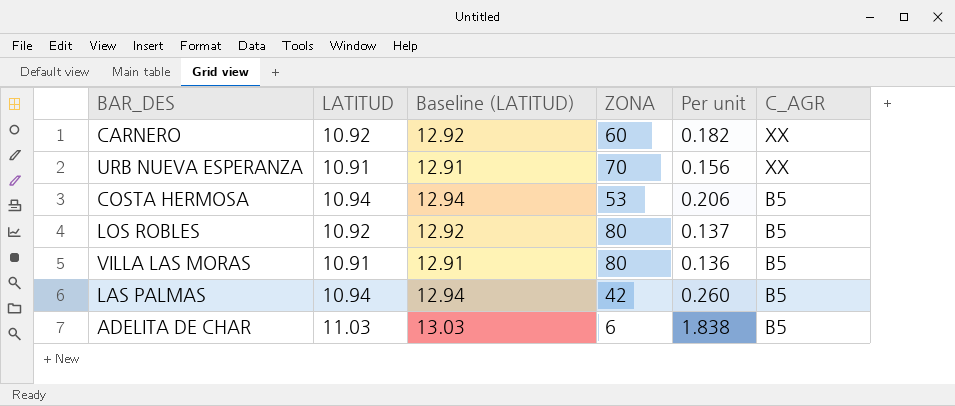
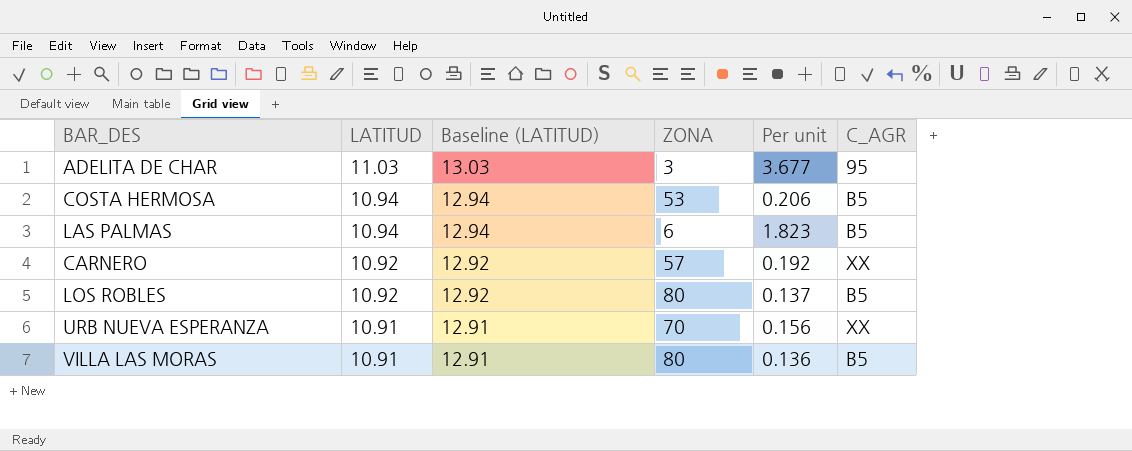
row order: C_AGR descending -> LATITUD descending
ADELITA DE CHAR | ZONA: 6 -> 3
ADELITA DE CHAR | Per unit: 1.838 -> 3.677
ADELITA DE CHAR | C_AGR: B5 -> 95
LAS PALMAS | ZONA: 42 -> 6
LAS PALMAS | Per unit: 0.260 -> 1.823
CARNERO | ZONA: 60 -> 57
CARNERO | Per unit: 0.182 -> 0.192

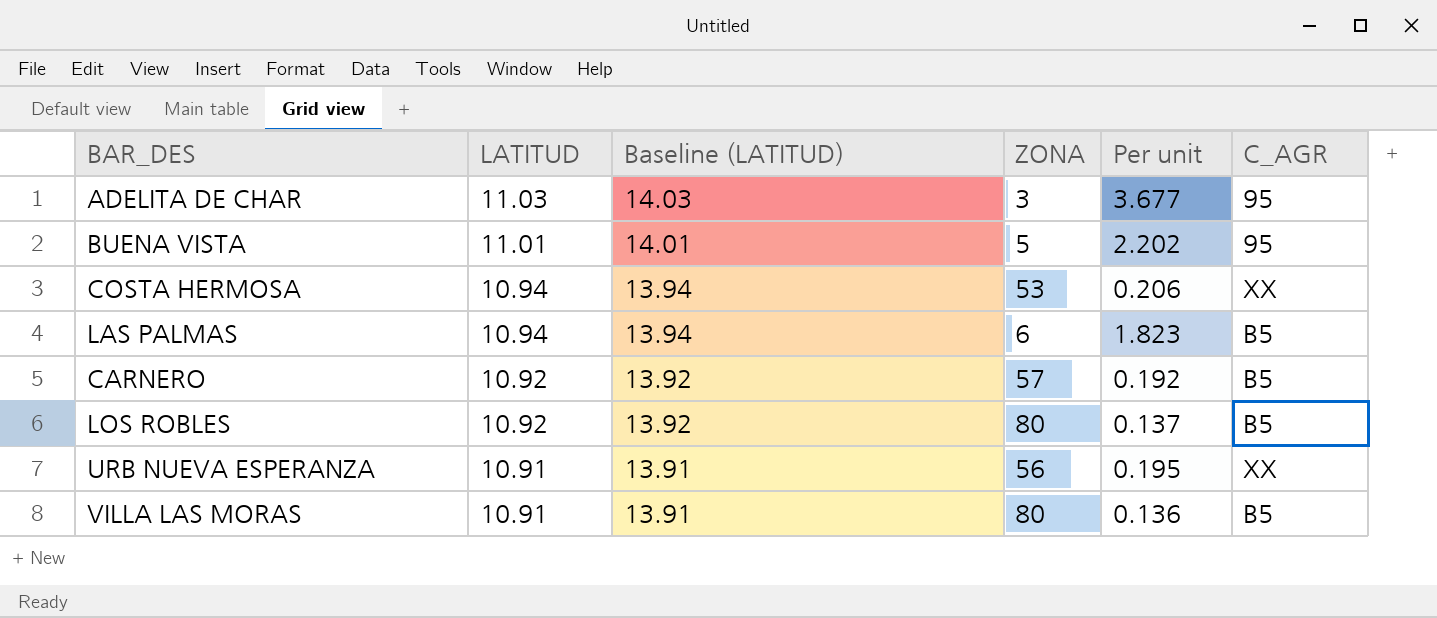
column Baseline (LATITUD) | formula: [LATITUD] + 2 -> [LATITUD] + 3
row BUENA VISTA: none -> 11.01 | 14.01 | 5 | 2.202 | 95
COSTA HERMOSA | C_AGR: B5 -> XX
CARNERO | C_AGR: XX -> B5
URB NUEVA ESPERANZA | ZONA: 70 -> 56
URB NUEVA ESPERANZA | Per unit: 0.156 -> 0.195

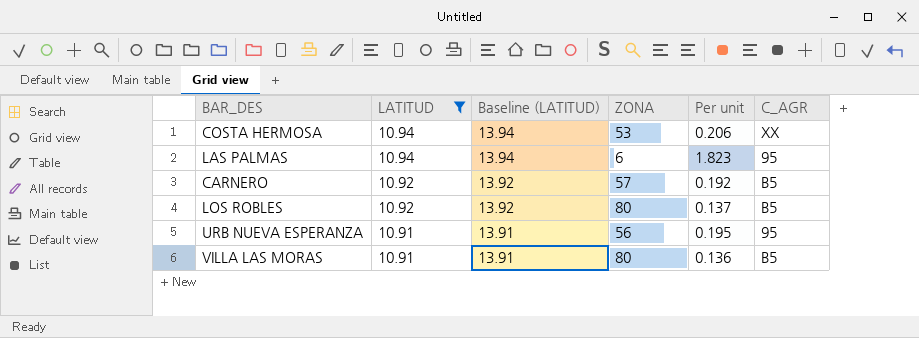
filter: none -> LATITUD <= 10.94
LAS PALMAS | C_AGR: B5 -> 95
URB NUEVA ESPERANZA | C_AGR: XX -> 95

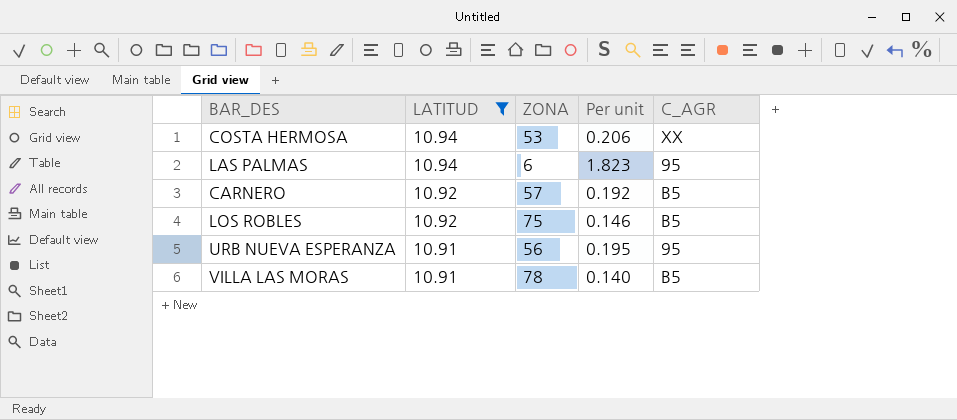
column Baseline (LATITUD) | formula: [LATITUD] + 3 -> none
LOS ROBLES | ZONA: 80 -> 75
LOS ROBLES | Per unit: 0.137 -> 0.146
VILLA LAS MORAS | ZONA: 80 -> 78
VILLA LAS MORAS | Per unit: 0.136 -> 0.140

